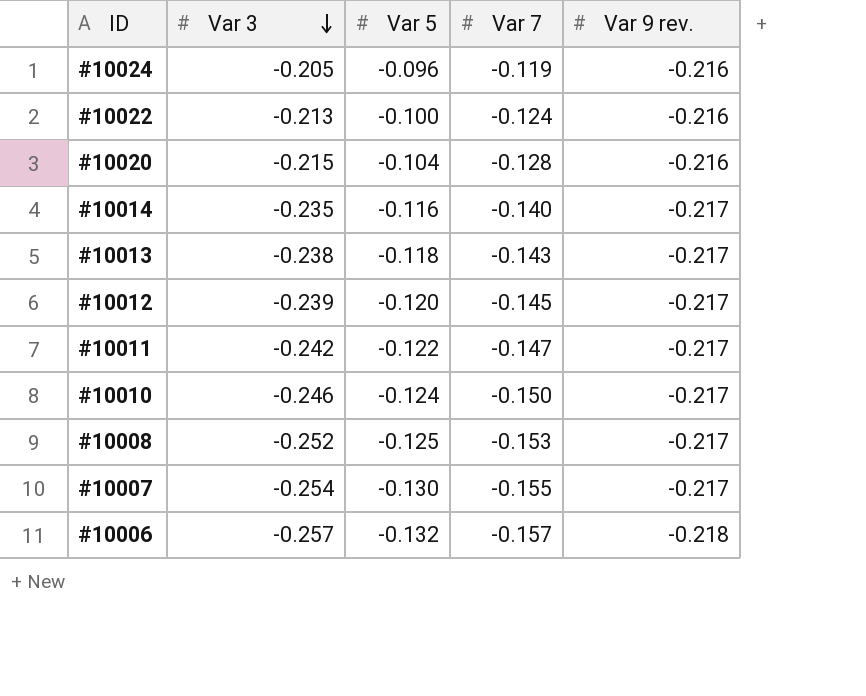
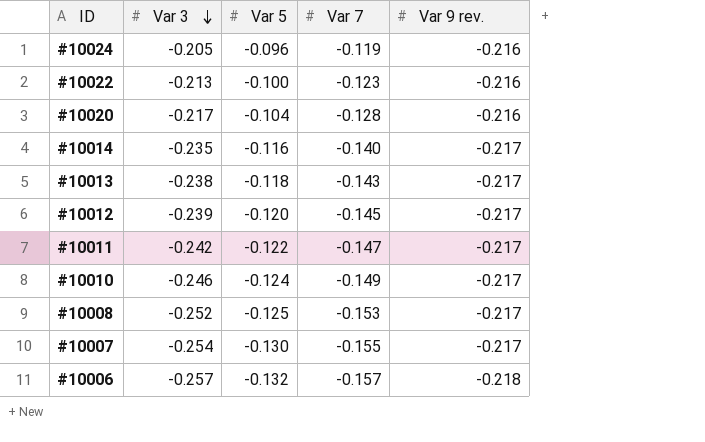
#10022 | Var 7: -0.124 -> -0.123
#10020 | Var 3: -0.215 -> -0.217
#10010 | Var 7: -0.150 -> -0.149

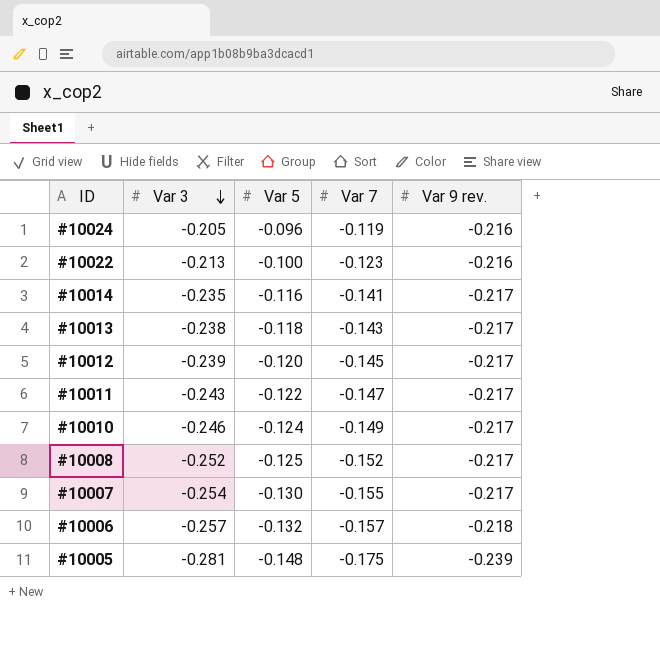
row #10020: -0.217 | -0.104 | -0.128 | -0.216 -> none
#10014 | Var 7: -0.140 -> -0.141
#10011 | Var 3: -0.242 -> -0.243
#10008 | Var 7: -0.153 -> -0.152
row #10005: none -> -0.281 | -0.148 | -0.175 | -0.239

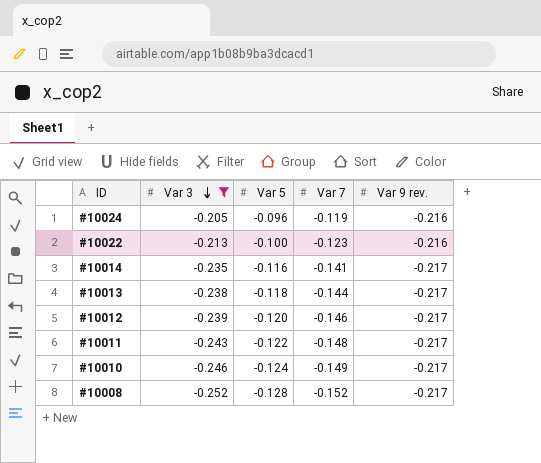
filter: none -> Var 3 >= -0.252
#10013 | Var 7: -0.143 -> -0.144
#10012 | Var 7: -0.145 -> -0.146
#10011 | Var 7: -0.147 -> -0.148
#10008 | Var 5: -0.125 -> -0.128

